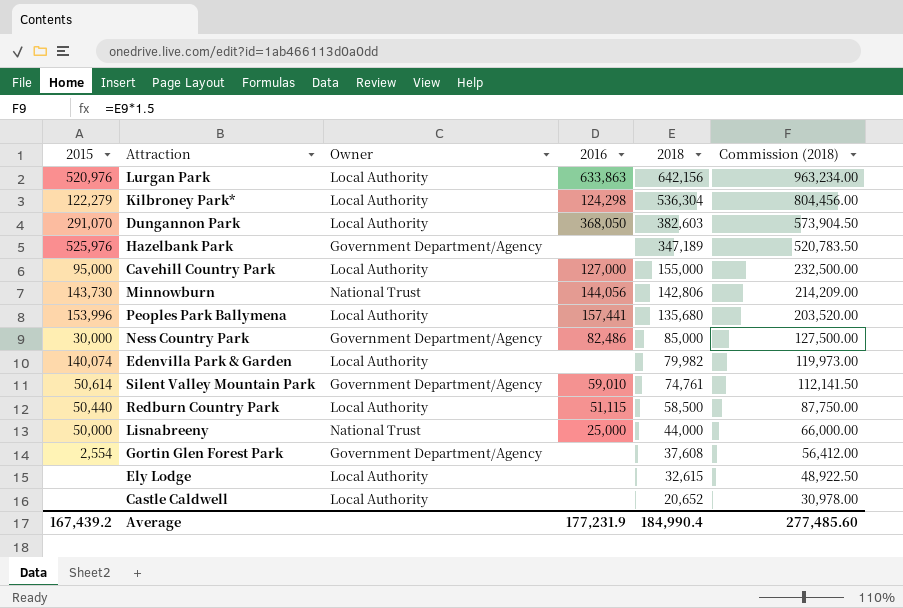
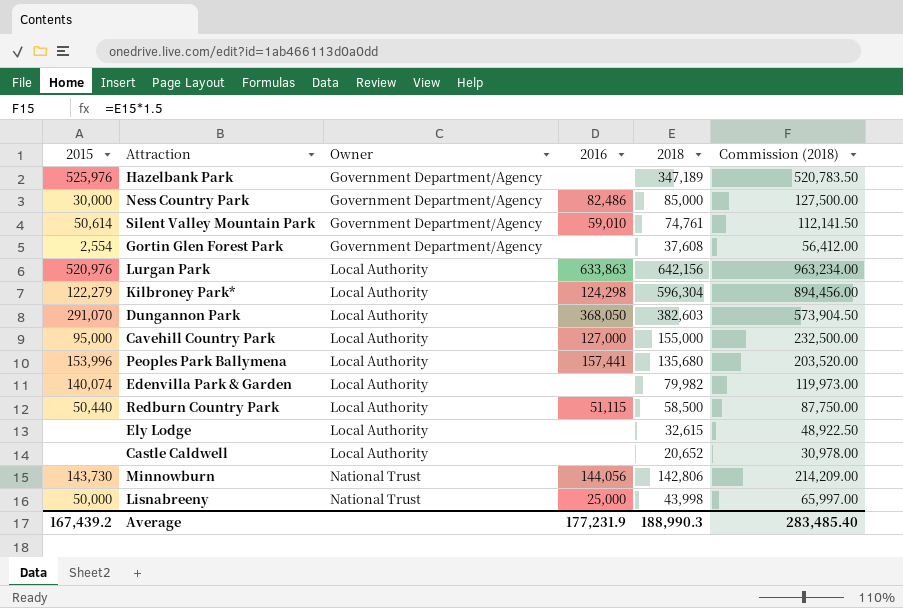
row order: 2018 descending -> Owner ascending
Kilbroney Park* | 2018: 536,304 -> 596,304
Kilbroney Park* | Commission (2018): 804,456.00 -> 894,456.00
Lisnabreeny | 2018: 44,000 -> 43,998
Lisnabreeny | Commission (2018): 66,000.00 -> 65,997.00
Average | 2018: 184,990.4 -> 188,990.3
Average | Commission (2018): 277,485.60 -> 283,485.40

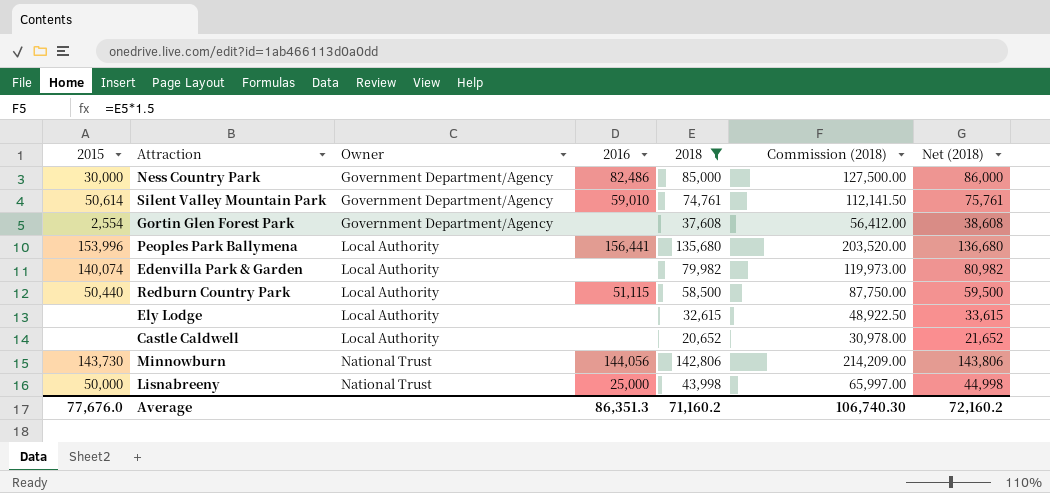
filter: none -> 2018 <= 142,806
column Net (2018) | formula: none -> [2018] + 1000
Peoples Park Ballymena | 2016: 157,441 -> 156,441
Average | 2015: 167,439.2 -> 77,676.0
Average | 2016: 177,231.9 -> 86,351.3
Average | 2018: 188,990.3 -> 71,160.2
Average | Commission (2018): 283,485.40 -> 106,740.30

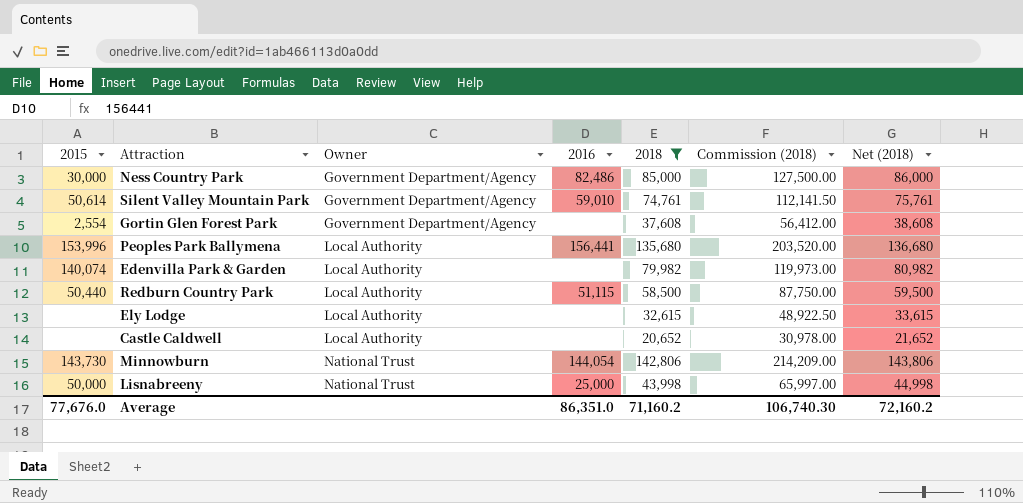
Minnowburn | 2016: 144,056 -> 144,054
Average | 2016: 86,351.3 -> 86,351.0

